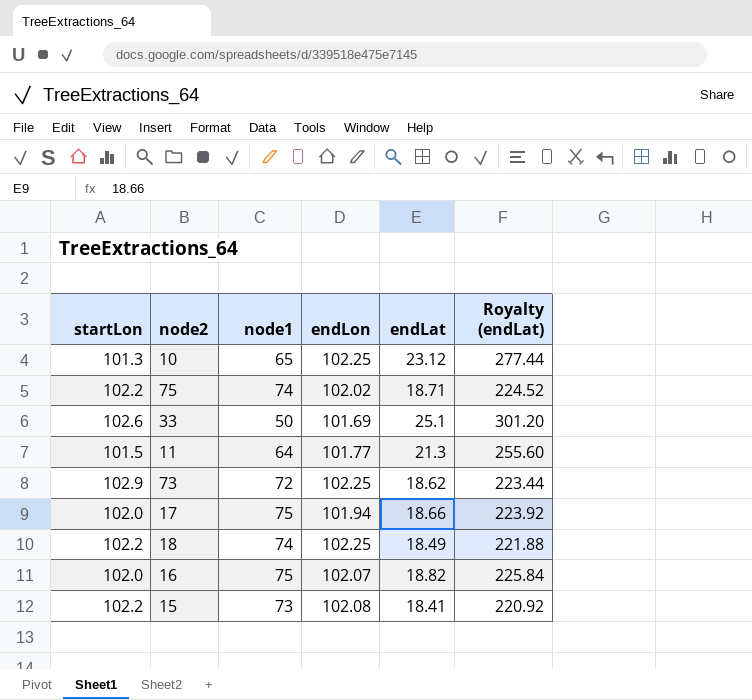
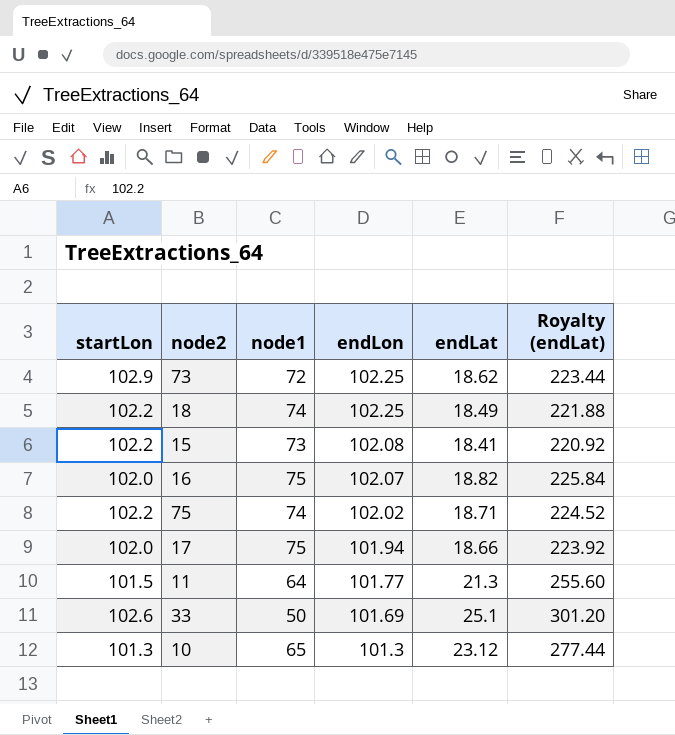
row order: none -> endLon descending
10 | endLon: 102.25 -> 101.3

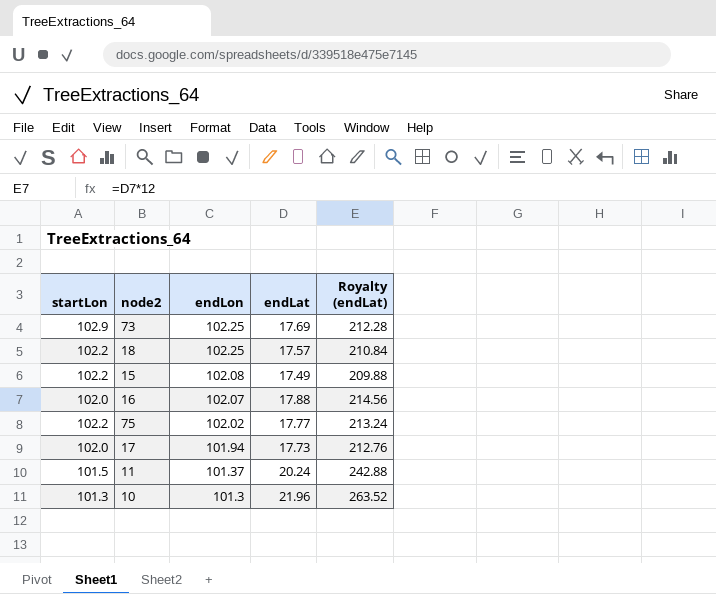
column node1 | position: 3 -> none
row 33: 102.6 | 50 | 101.69 | 25.1 | 301.20 -> none
73 | endLat: 18.62 -> 17.69
73 | Royalty (endLat): 223.44 -> 212.28
18 | endLat: 18.49 -> 17.57
18 | Royalty (endLat): 221.88 -> 210.84
15 | endLat: 18.41 -> 17.49
15 | Royalty (endLat): 220.92 -> 209.88
16 | endLat: 18.82 -> 17.88
16 | Royalty (endLat): 225.84 -> 214.56
75 | endLat: 18.71 -> 17.77
75 | Royalty (endLat): 224.52 -> 213.24
17 | endLat: 18.66 -> 17.73
17 | Royalty (endLat): 223.92 -> 212.76
11 | endLon: 101.77 -> 101.37
11 | endLat: 21.3 -> 20.24
11 | Royalty (endLat): 255.60 -> 242.88
10 | endLat: 23.12 -> 21.96
10 | Royalty (endLat): 277.44 -> 263.52

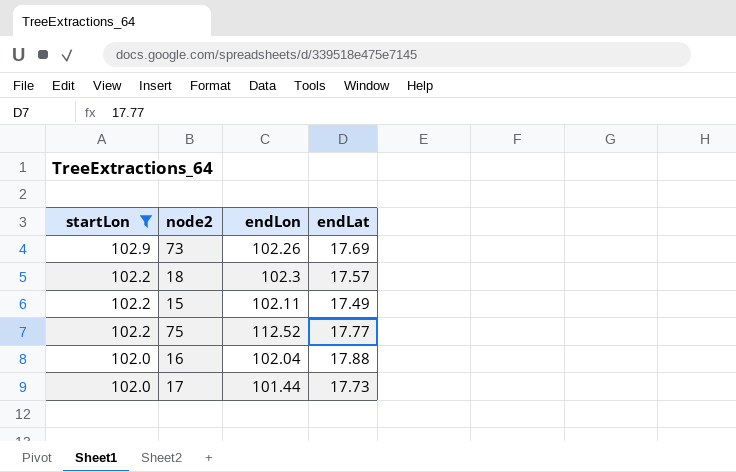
filter: none -> startLon >= 102.0
row order: endLon descending -> startLon descending
column Royalty (endLat) | formula: [endLat] * 12 -> none
73 | endLon: 102.25 -> 102.26
18 | endLon: 102.25 -> 102.3
15 | endLon: 102.08 -> 102.11
75 | endLon: 102.02 -> 112.52
16 | endLon: 102.07 -> 102.04
17 | endLon: 101.94 -> 101.44

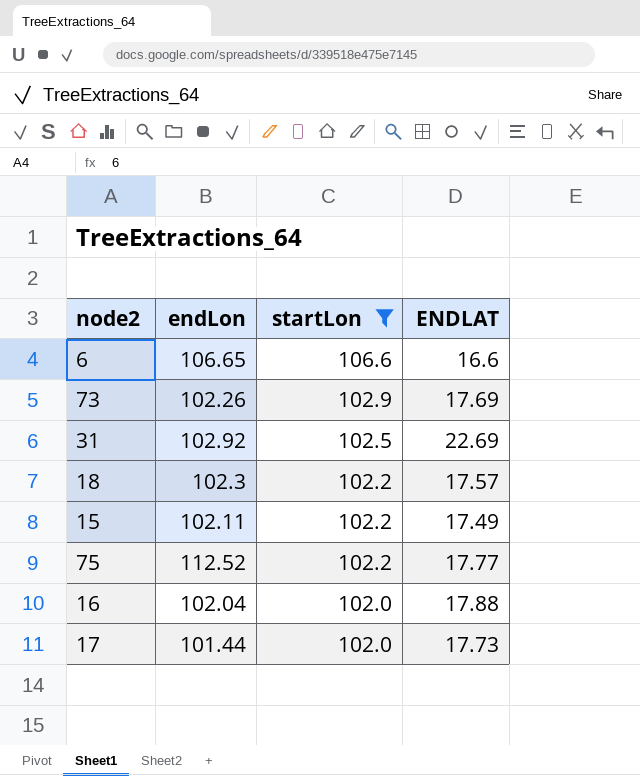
column startLon | position: 1 -> 3
column name: endLat -> ENDLAT
row 6: none -> 106.65 | 106.6 | 16.6
row 31: none -> 102.92 | 102.5 | 22.69

